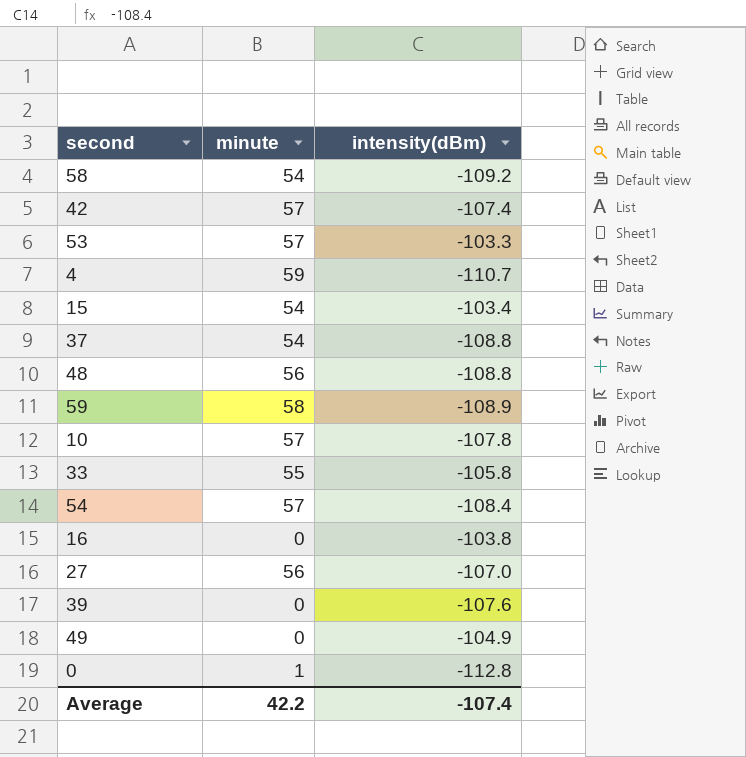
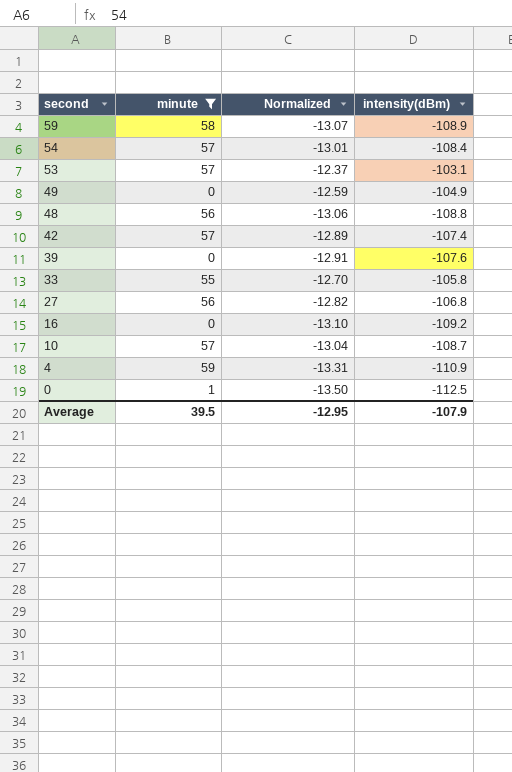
filter: none -> minute != 54
row order: none -> second descending
column Normalized | formula: none -> [intensity(dBm)] * 0.12
53 | intensity(dBm): -103.3 -> -103.1
27 | intensity(dBm): -107.0 -> -106.8
16 | intensity(dBm): -103.8 -> -109.2
10 | intensity(dBm): -107.8 -> -108.7
4 | intensity(dBm): -110.7 -> -110.9
0 | intensity(dBm): -112.8 -> -112.5
Average | minute: 42.2 -> 39.5
Average | intensity(dBm): -107.4 -> -107.9

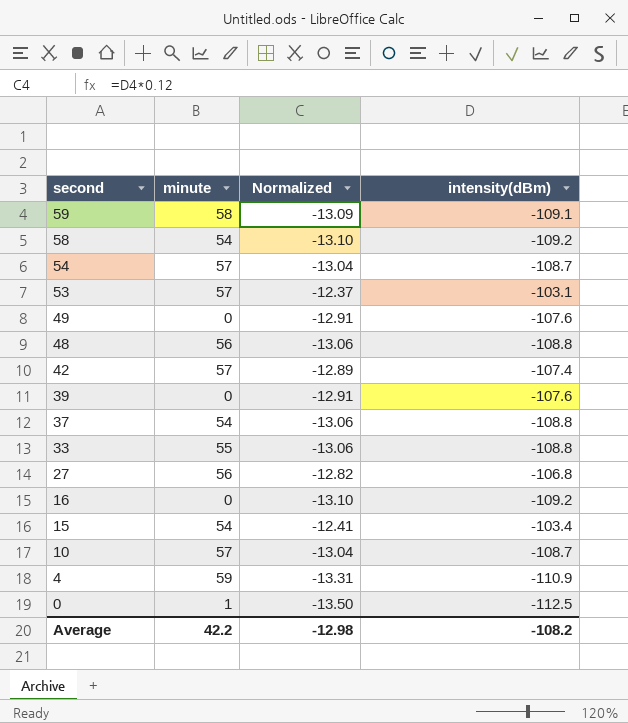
filter: minute != 54 -> none
59 | Normalized: -13.07 -> -13.09
59 | intensity(dBm): -108.9 -> -109.1
54 | Normalized: -13.01 -> -13.04
54 | intensity(dBm): -108.4 -> -108.7
49 | Normalized: -12.59 -> -12.91
49 | intensity(dBm): -104.9 -> -107.6
33 | Normalized: -12.70 -> -13.06
33 | intensity(dBm): -105.8 -> -108.8
Average | minute: 39.5 -> 42.2
Average | Normalized: -12.95 -> -12.98
Average | intensity(dBm): -107.9 -> -108.2

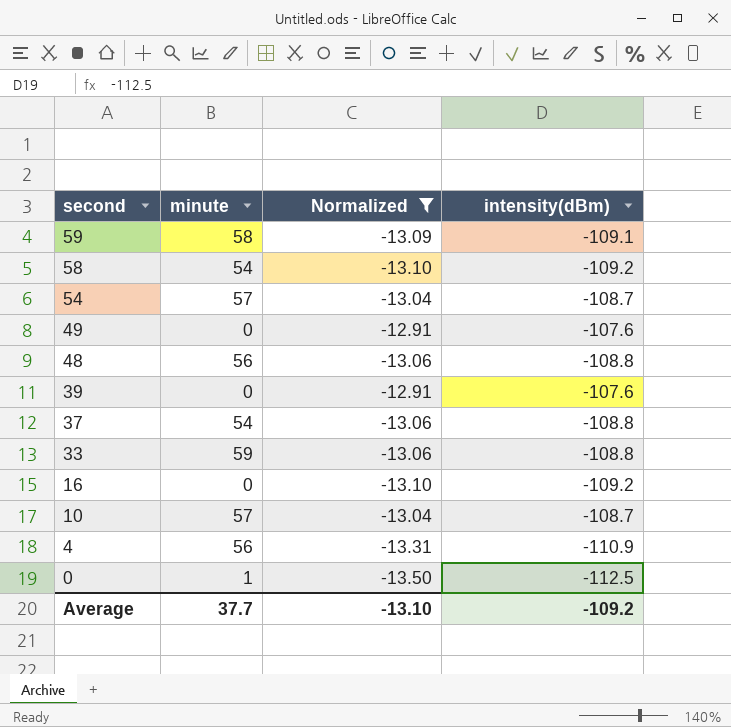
filter: none -> Normalized <= -12.91
33 | minute: 55 -> 59
4 | minute: 59 -> 56
Average | minute: 42.2 -> 37.7
Average | Normalized: -12.98 -> -13.10
Average | intensity(dBm): -108.2 -> -109.2

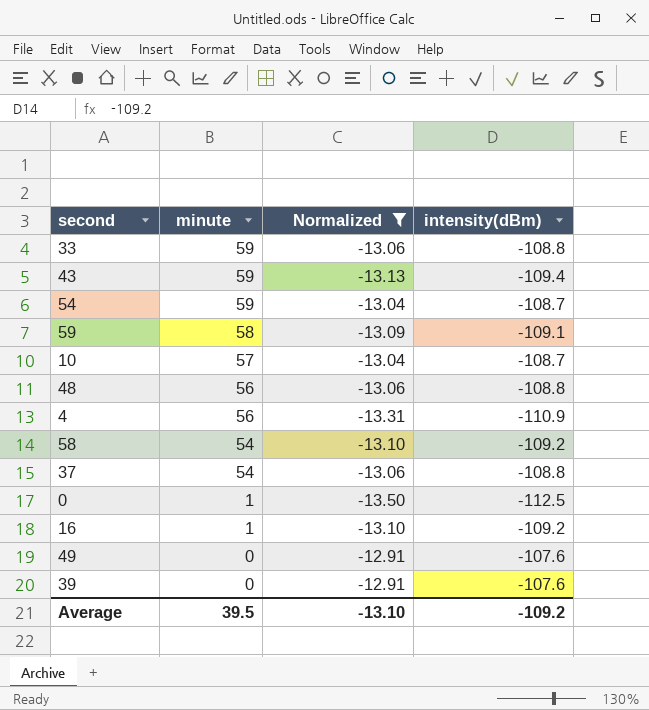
row order: second descending -> minute descending
row 43: none -> 59 | -13.13 | -109.4
54 | minute: 57 -> 59
16 | minute: 0 -> 1
Average | minute: 37.7 -> 39.5

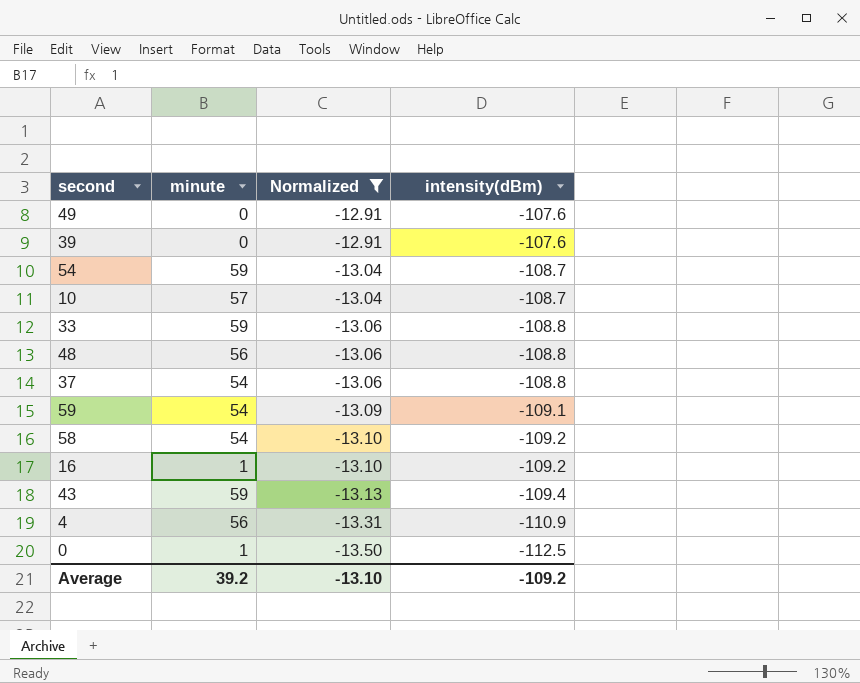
row order: minute descending -> Normalized descending
59 | minute: 58 -> 54
Average | minute: 39.5 -> 39.2

